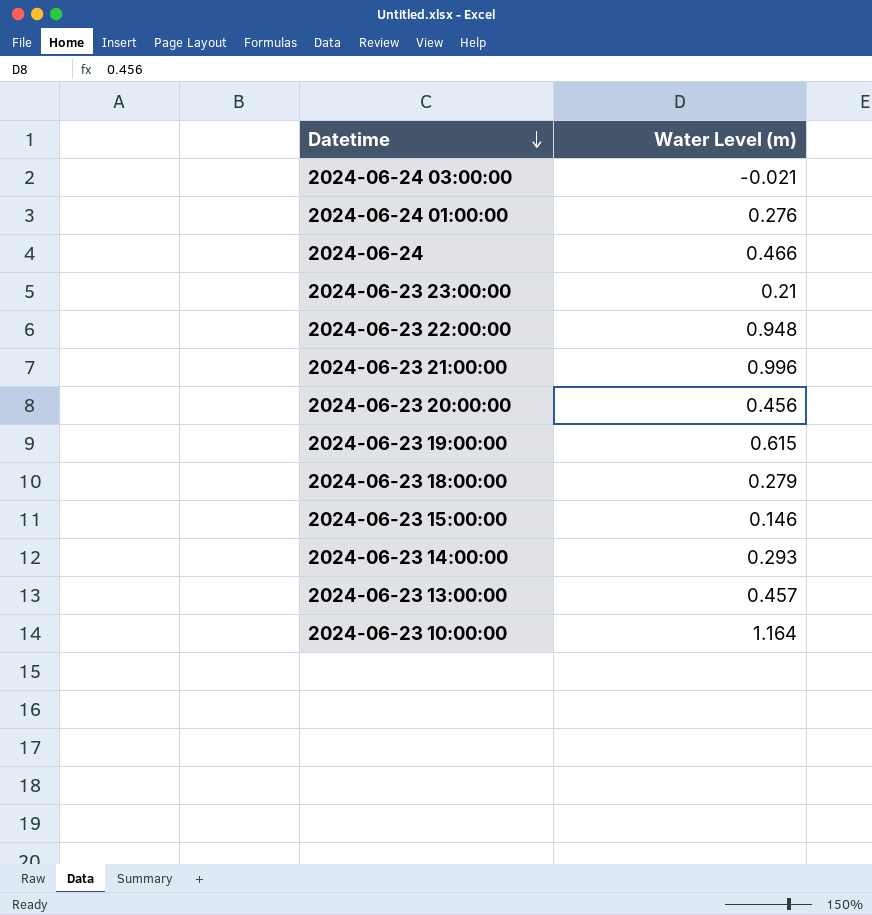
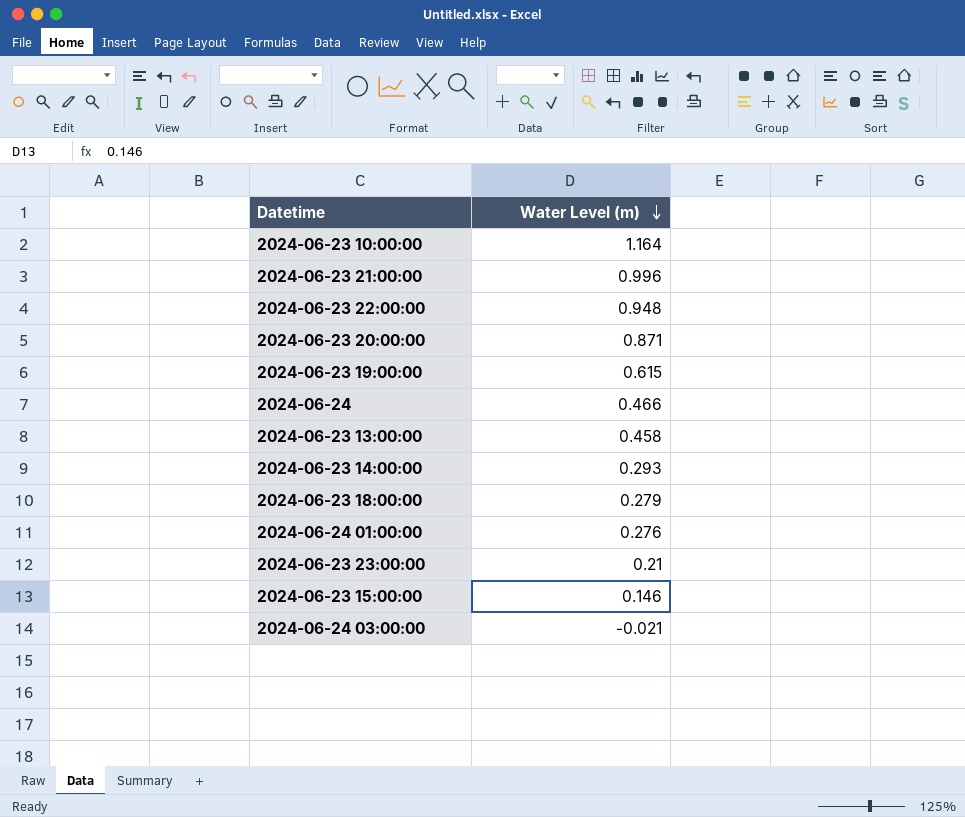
row order: Datetime descending -> Water Level (m) descending
2024-06-23 20:00:00 | Water Level (m): 0.456 -> 0.871
2024-06-23 13:00:00 | Water Level (m): 0.457 -> 0.458

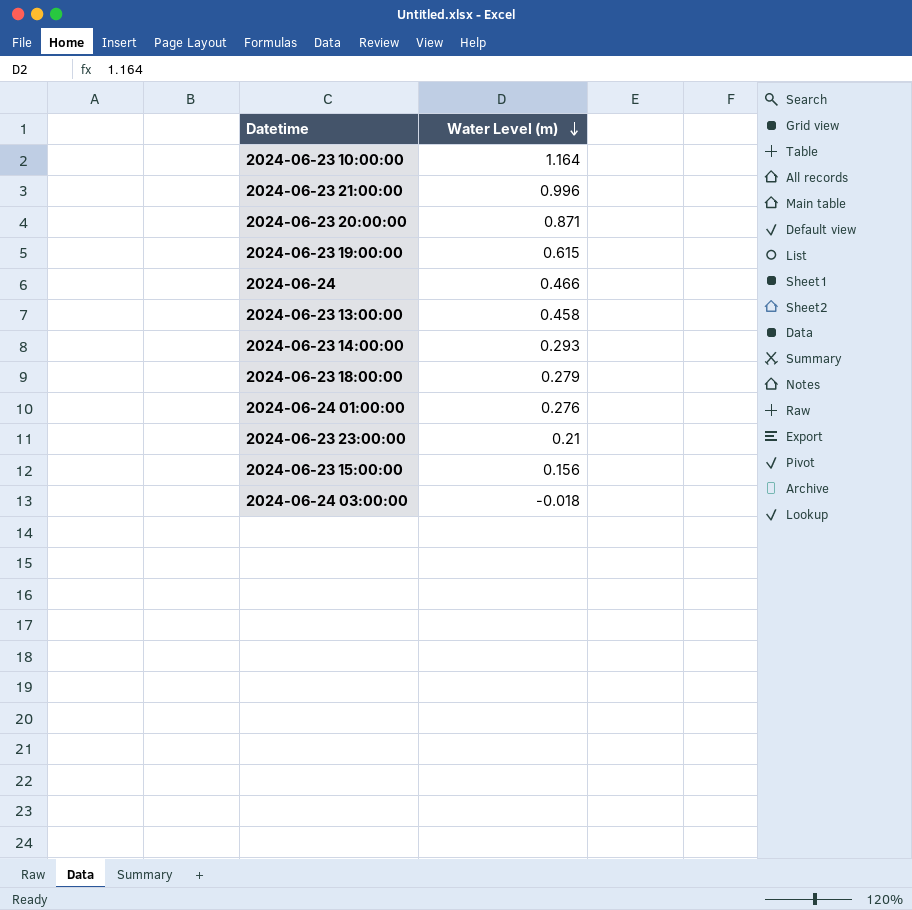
row 2024-06-23 22:00:00: 0.948 -> none
2024-06-23 15:00:00 | Water Level (m): 0.146 -> 0.156
2024-06-24 03:00:00 | Water Level (m): -0.021 -> -0.018

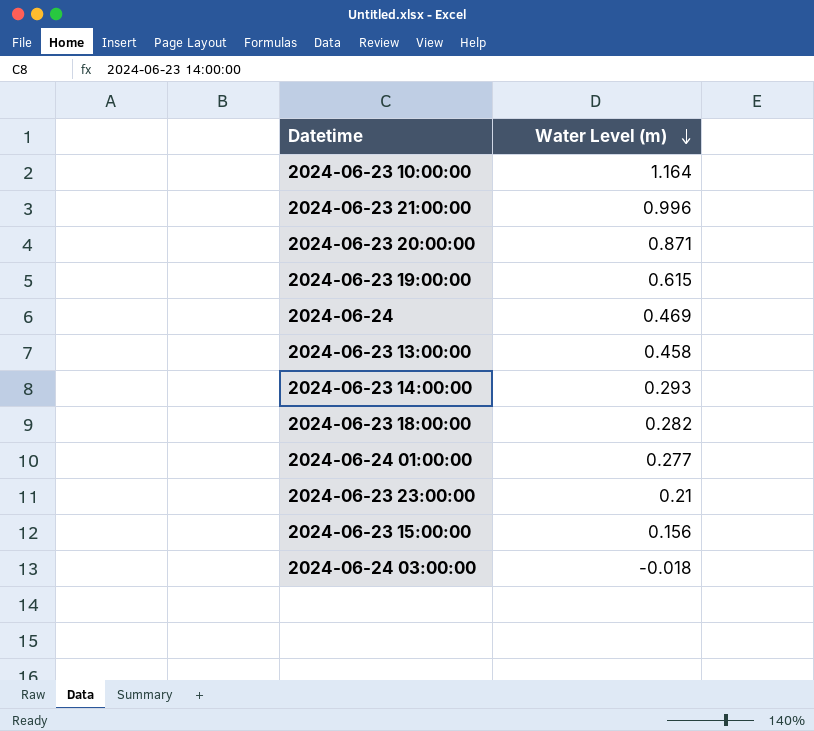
2024-06-24 | Water Level (m): 0.466 -> 0.469
2024-06-23 18:00:00 | Water Level (m): 0.279 -> 0.282
2024-06-24 01:00:00 | Water Level (m): 0.276 -> 0.277

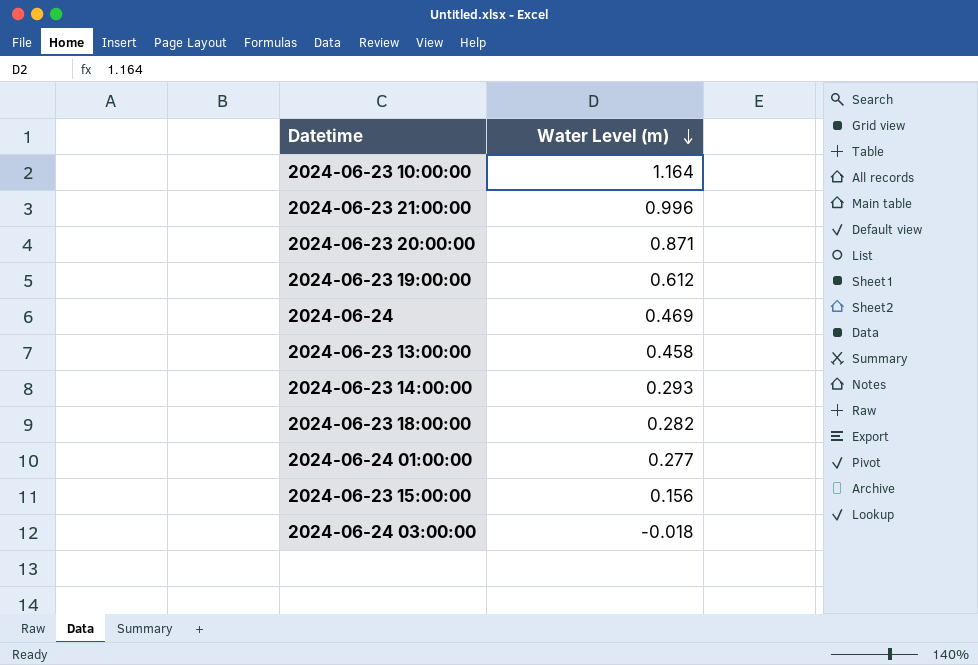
row 2024-06-23 23:00:00: 0.21 -> none
2024-06-23 19:00:00 | Water Level (m): 0.615 -> 0.612

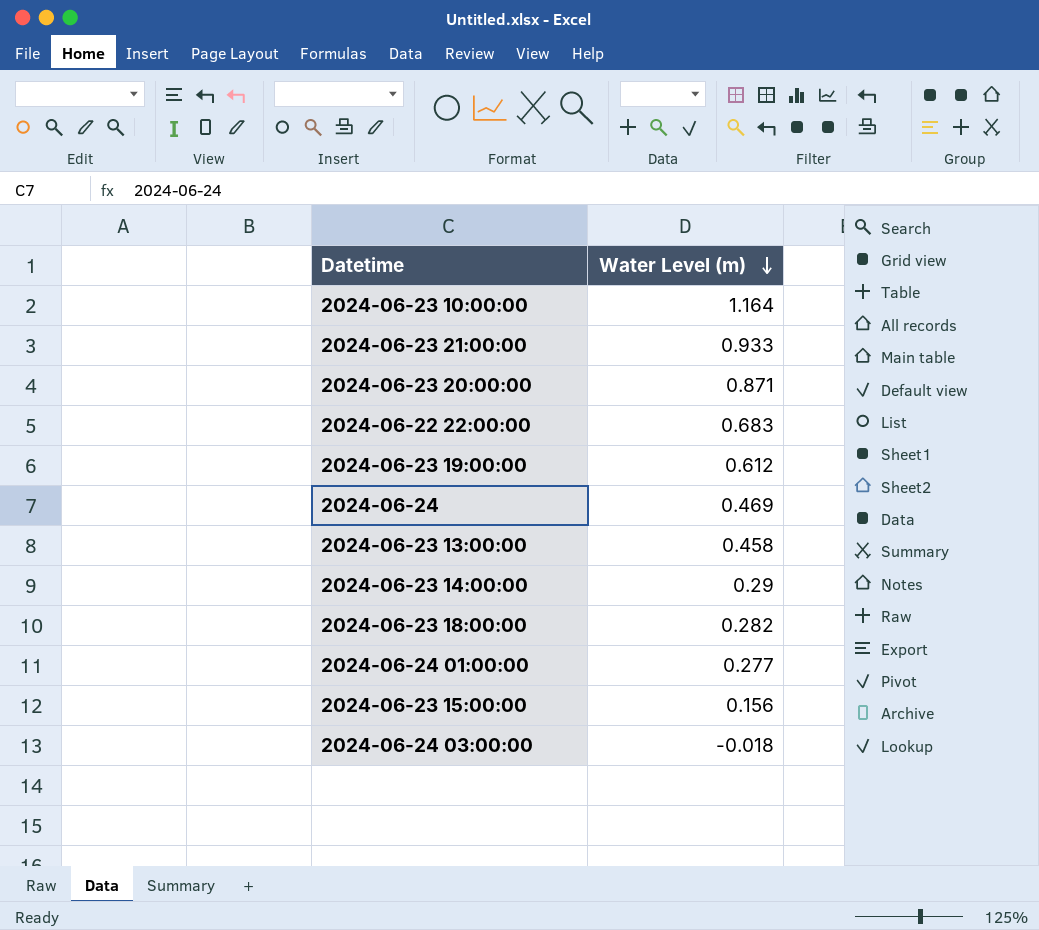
2024-06-23 21:00:00 | Water Level (m): 0.996 -> 0.933
row 2024-06-22 22:00:00: none -> 0.683
2024-06-23 14:00:00 | Water Level (m): 0.293 -> 0.29

